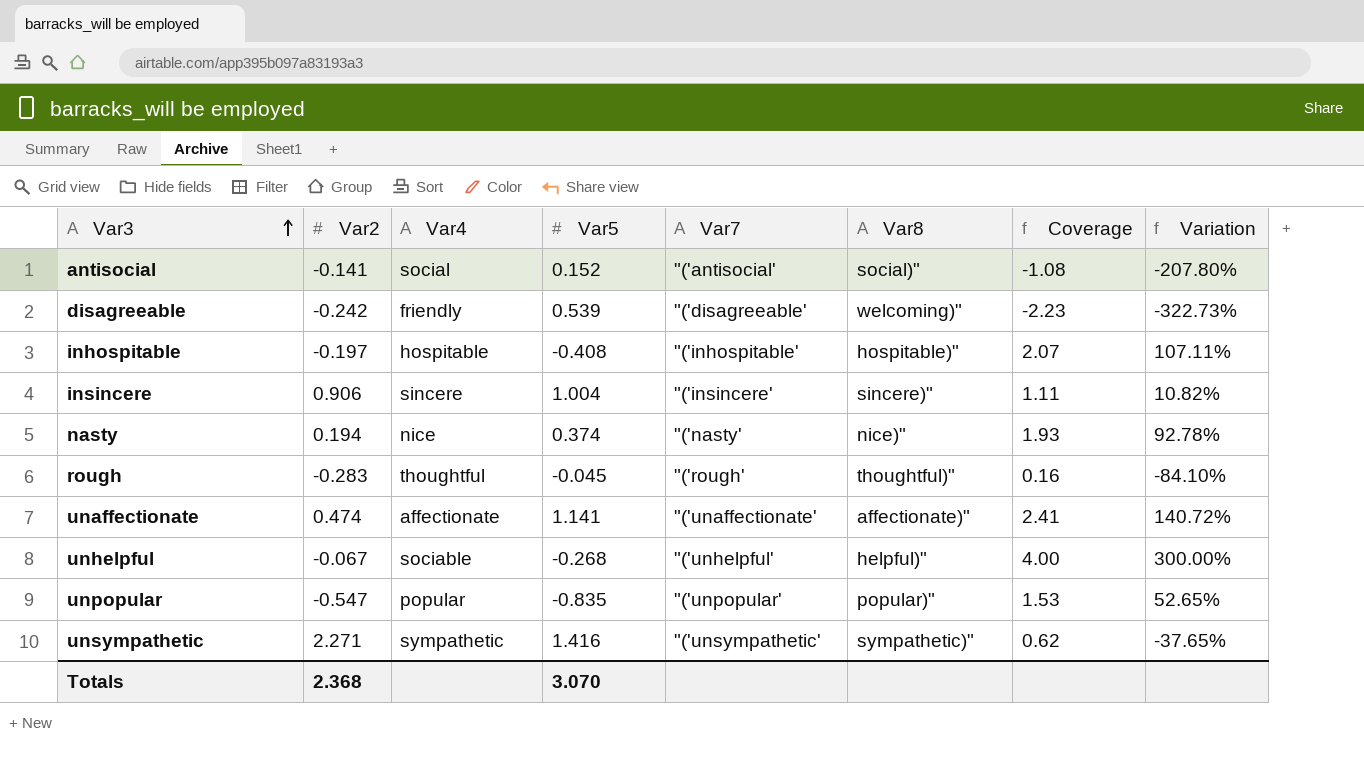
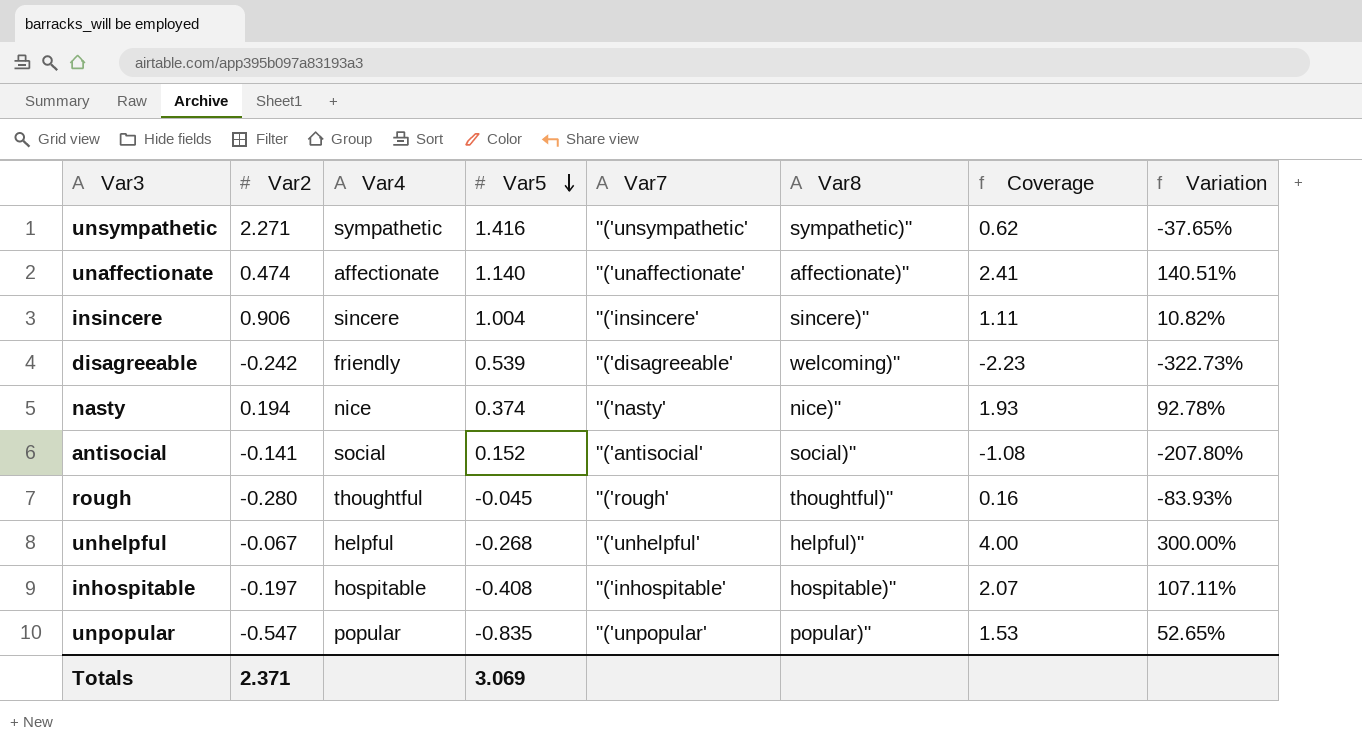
row order: Var3 ascending -> Var5 descending
unaffectionate | Var5: 1.141 -> 1.140
unaffectionate | Variation: 140.72% -> 140.51%
rough | Var2: -0.283 -> -0.280
rough | Variation: -84.10% -> -83.93%
unhelpful | Var4: sociable -> helpful
Totals | Var2: 2.368 -> 2.371
Totals | Var5: 3.070 -> 3.069

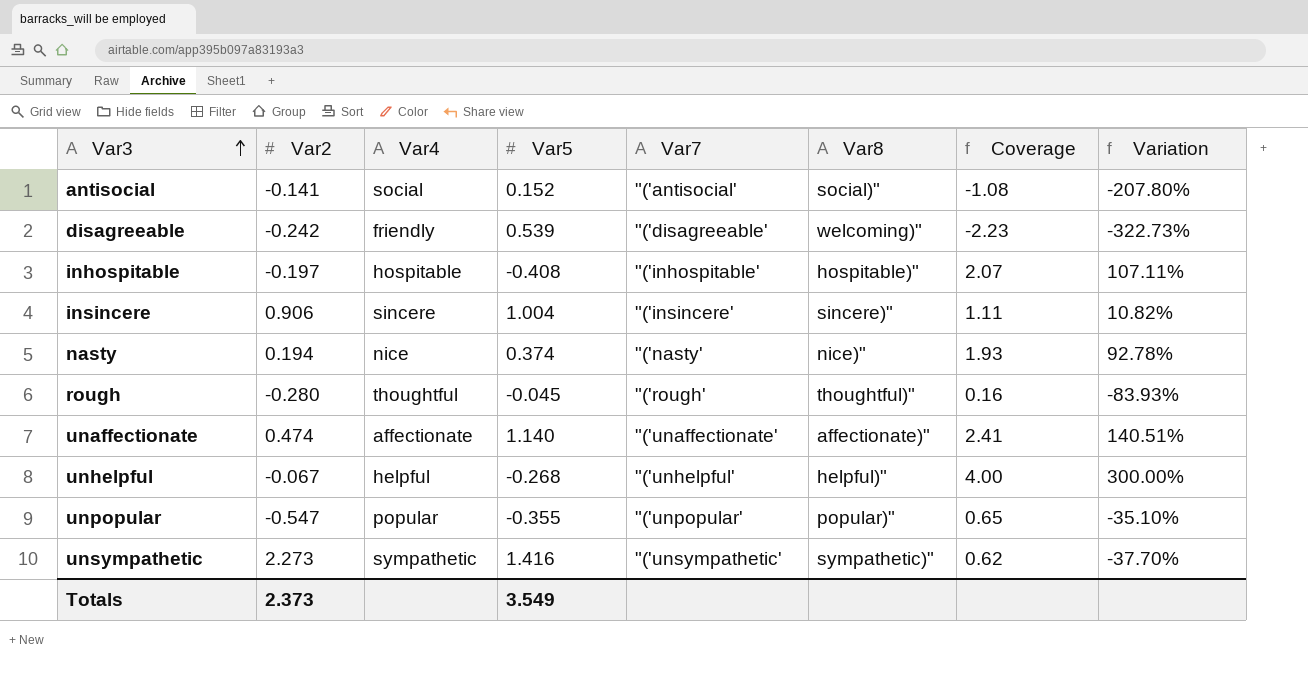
row order: Var5 descending -> Var3 ascending
unpopular | Var5: -0.835 -> -0.355
unpopular | Coverage: 1.53 -> 0.65
unpopular | Variation: 52.65% -> -35.10%
unsympathetic | Var2: 2.271 -> 2.273
unsympathetic | Variation: -37.65% -> -37.70%
Totals | Var2: 2.371 -> 2.373
Totals | Var5: 3.069 -> 3.549

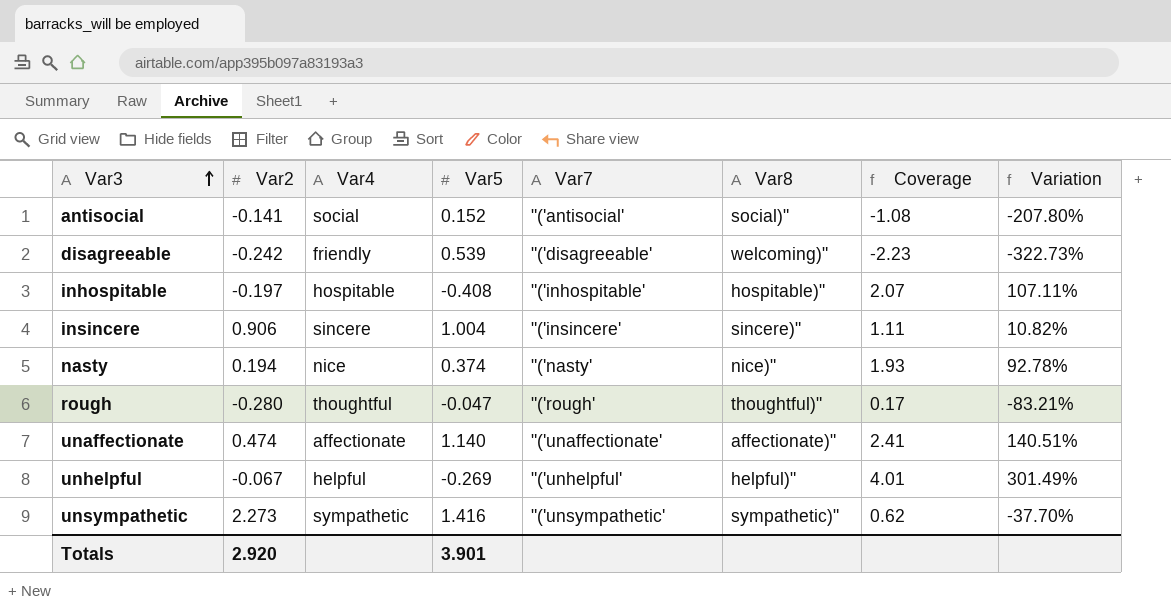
row unpopular: -0.547 | popular | -0.355 | "('unpopular' | popular)" | 0.65 | -35.10% -> none
rough | Var5: -0.045 -> -0.047
rough | Coverage: 0.16 -> 0.17
rough | Variation: -83.93% -> -83.21%
unhelpful | Var5: -0.268 -> -0.269
unhelpful | Coverage: 4.00 -> 4.01
unhelpful | Variation: 300.00% -> 301.49%
Totals | Var2: 2.373 -> 2.920
Totals | Var5: 3.549 -> 3.901

